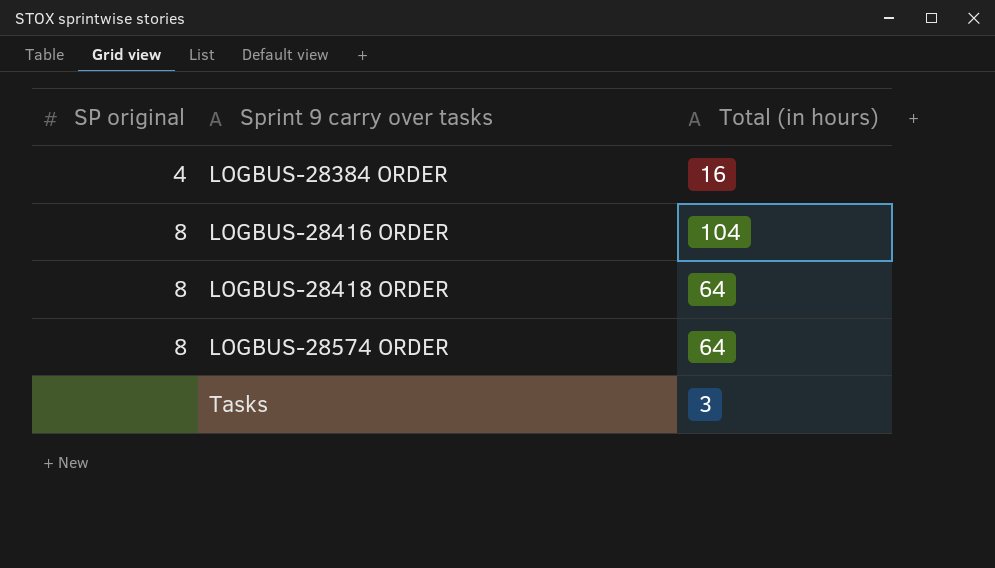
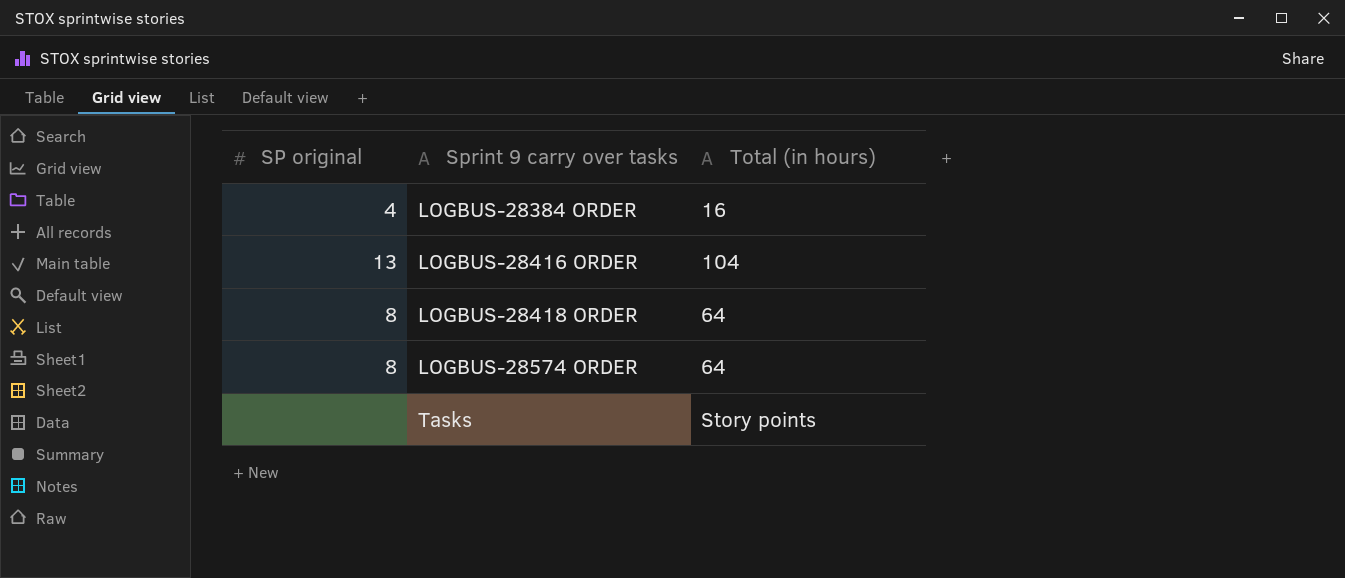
LOGBUS-28416 ORDER | SP original: 8 -> 13
Tasks | Total (in hours): 3 -> Story points

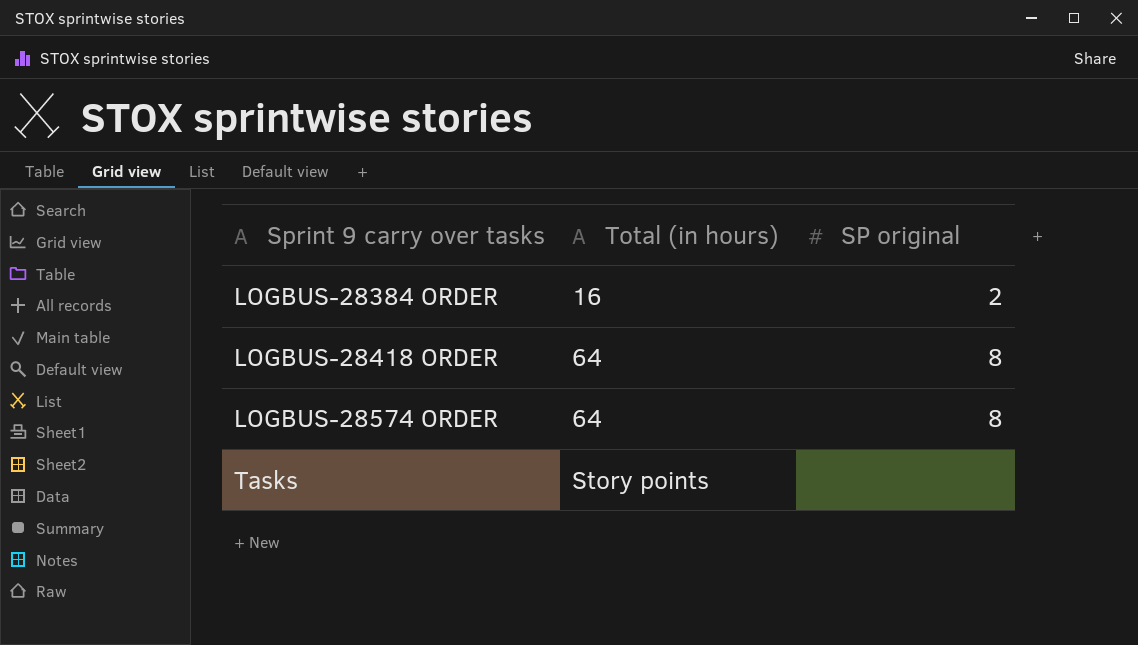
column SP original | position: 1 -> 3
row LOGBUS-28416 ORDER: 13 | 104 -> none
LOGBUS-28384 ORDER | SP original: 4 -> 2

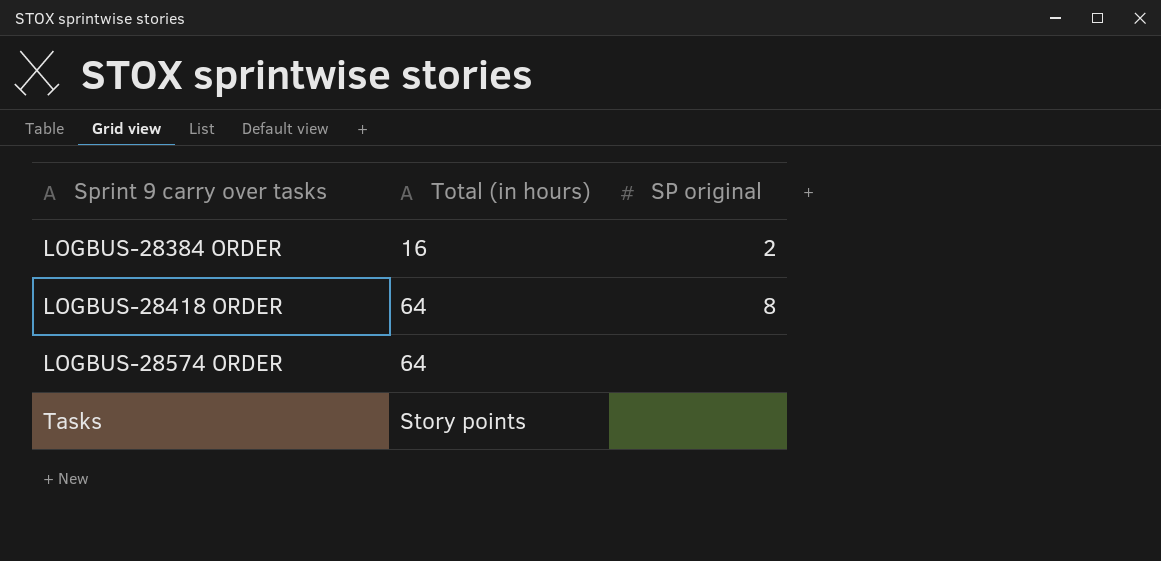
LOGBUS-28574 ORDER | SP original: 8 -> none

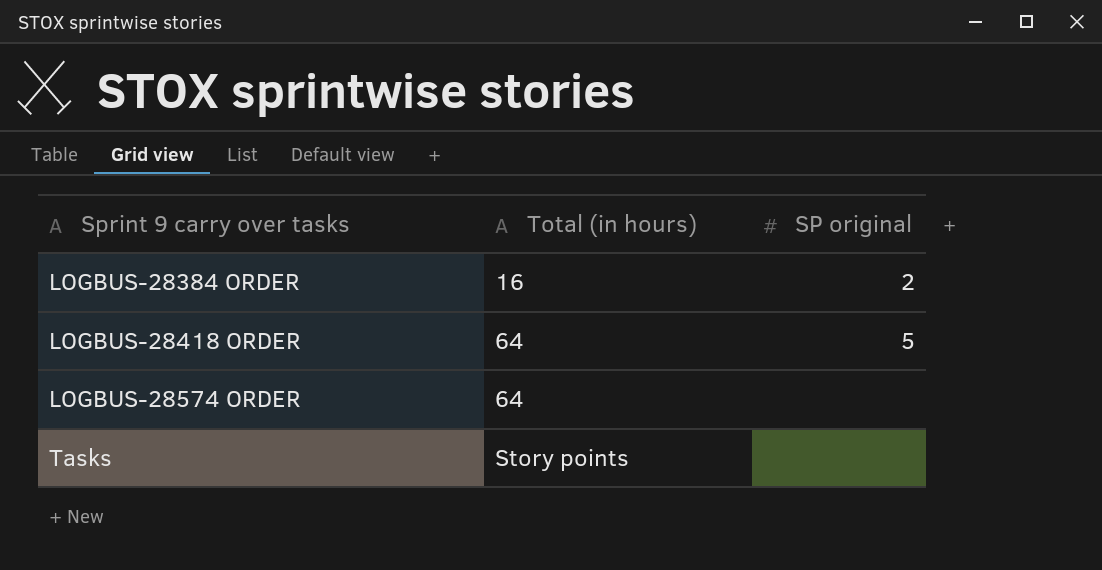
LOGBUS-28418 ORDER | SP original: 8 -> 5

